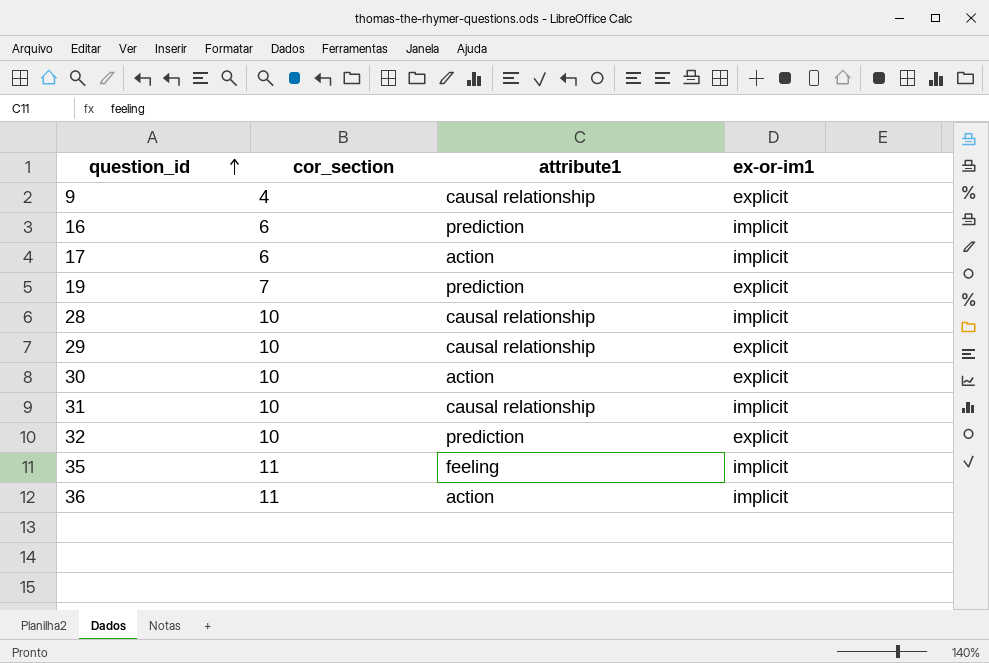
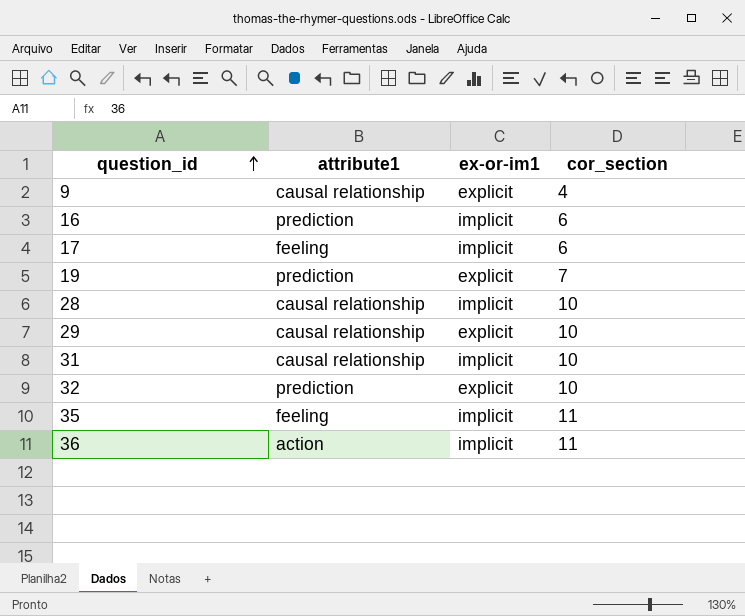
column cor_section | position: 2 -> 4
row 30: 10 | action | explicit -> none
17 | attribute1: action -> feeling

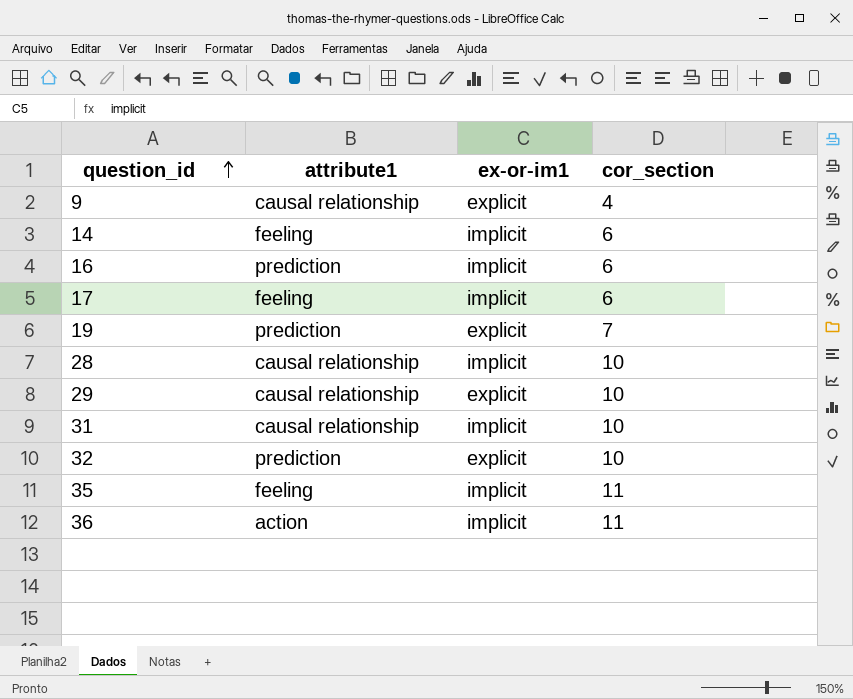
row 14: none -> feeling | implicit | 6

